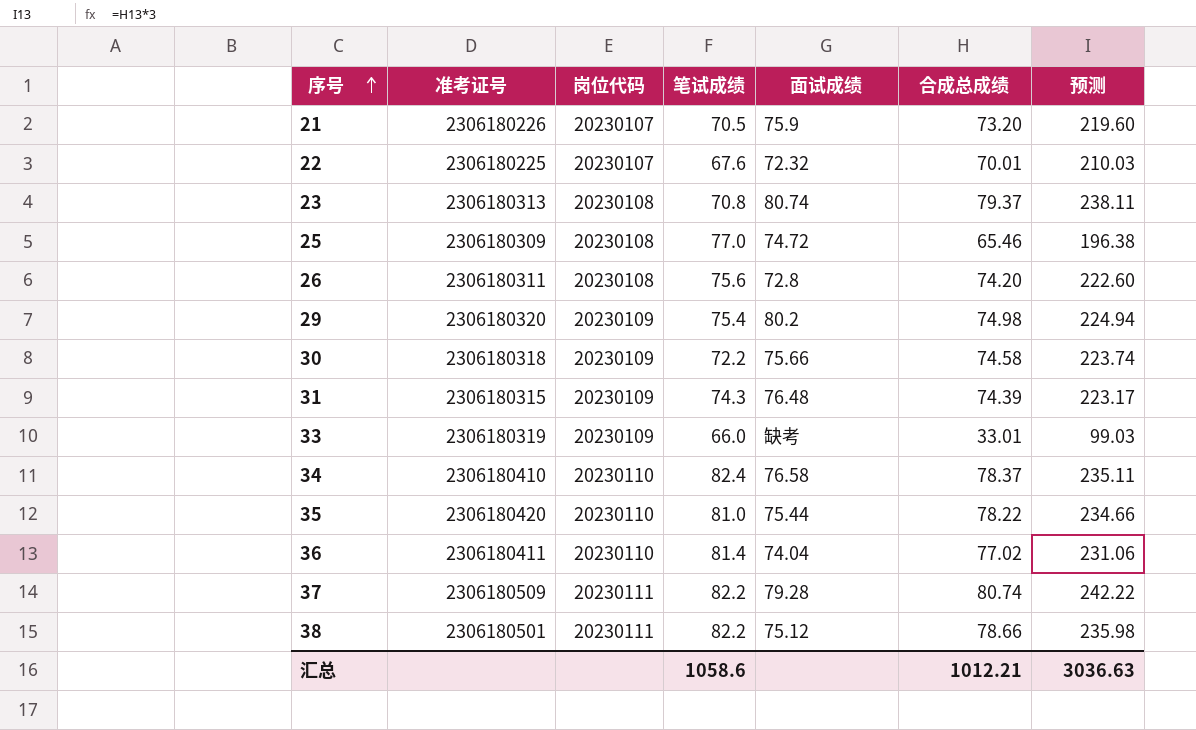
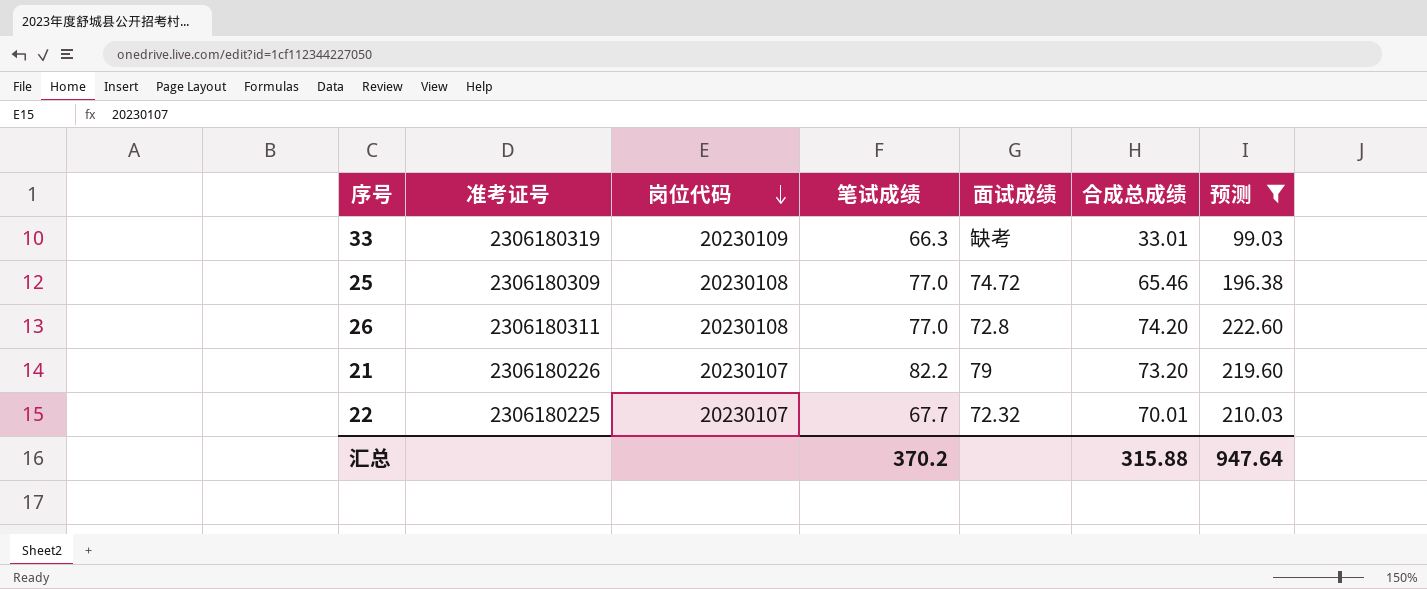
filter: none -> 预测 <= 222.60
row order: 序号 ascending -> 岗位代码 descending
33 | 笔试成绩: 66.0 -> 66.3
26 | 笔试成绩: 75.6 -> 77.0
21 | 笔试成绩: 70.5 -> 82.2
21 | 面试成绩: 75.9 -> 79
22 | 笔试成绩: 67.6 -> 67.7
汇总 | 笔试成绩: 1058.6 -> 370.2
汇总 | 合成总成绩: 1012.21 -> 315.88
汇总 | 预测: 3036.63 -> 947.64

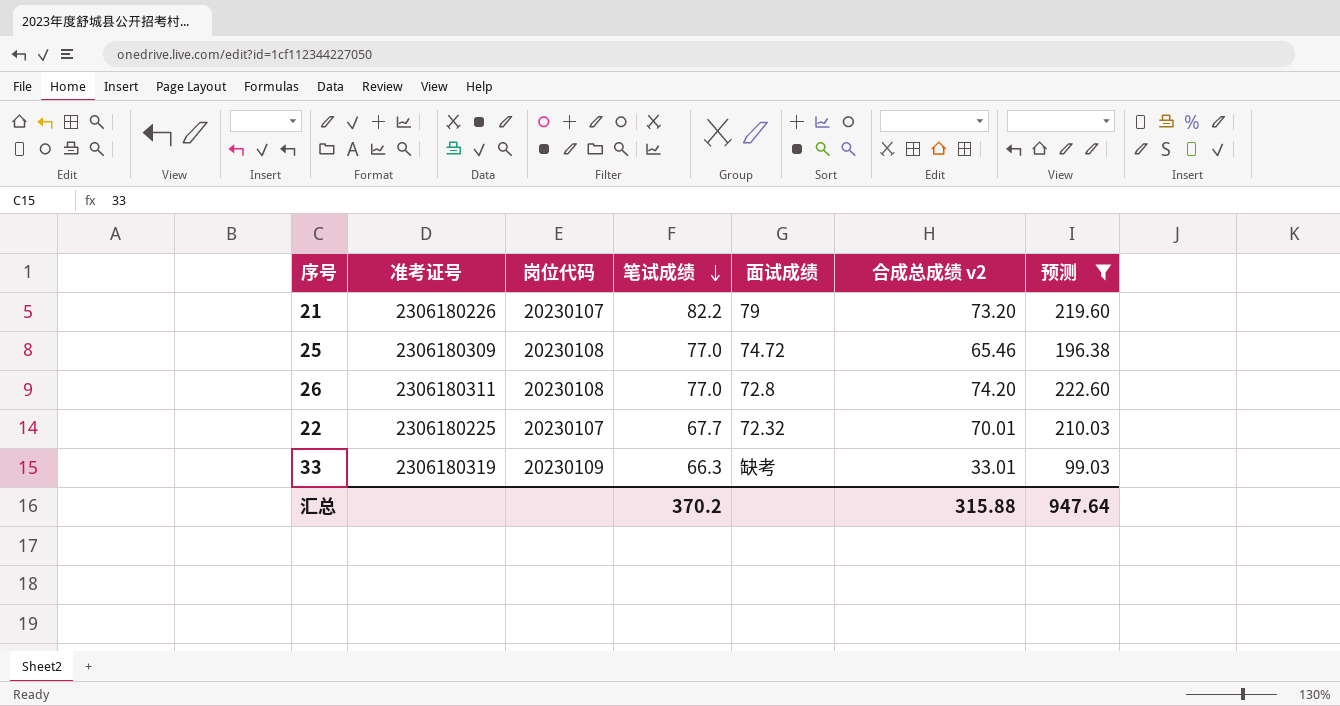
row order: 岗位代码 descending -> 笔试成绩 descending
column name: 合成总成绩 -> 合成总成绩 v2

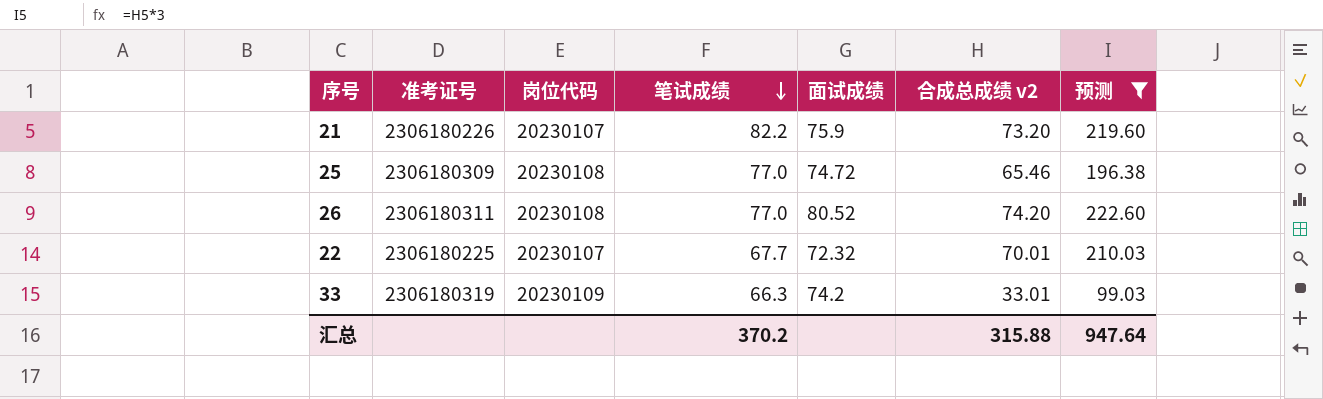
21 | 面试成绩: 79 -> 75.9
26 | 面试成绩: 72.8 -> 80.52
33 | 面试成绩: 缺考 -> 74.2

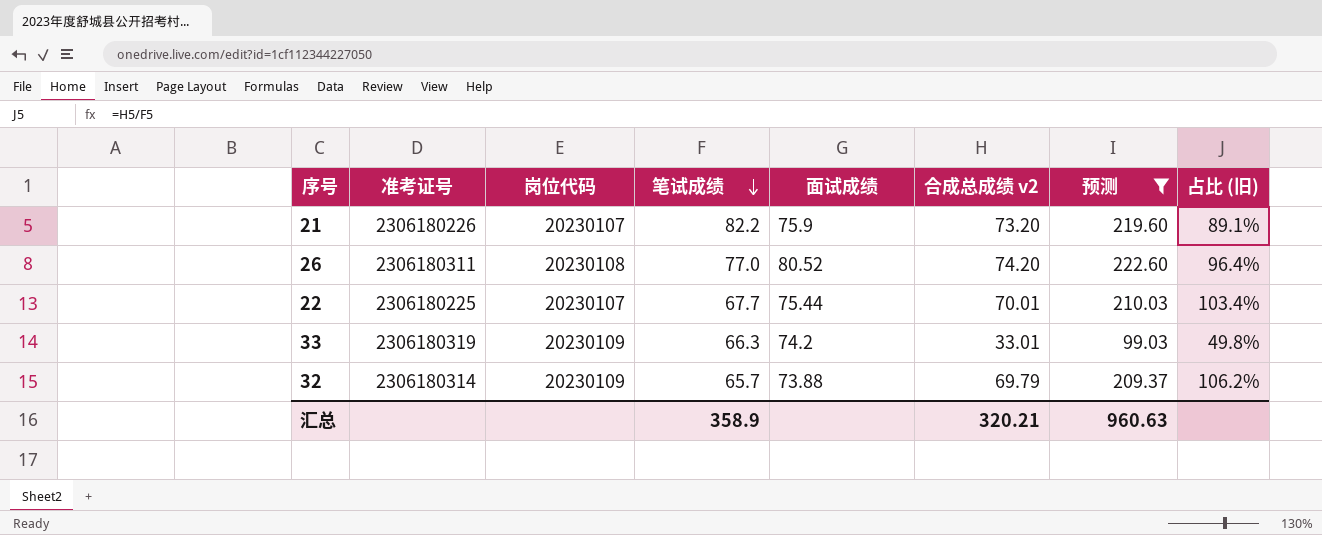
column 占比 (旧) | formula: none -> [合成总成绩 v2] / [笔试成绩]
row 25: 2306180309 | 20230108 | 77.0 | 74.72 | 65.46 | 196.38 -> none
22 | 面试成绩: 72.32 -> 75.44
row 32: none -> 2306180314 | 20230109 | 65.7 | 73.88 | 69.79 | 209.37 | 106.2%
汇总 | 笔试成绩: 370.2 -> 358.9
汇总 | 合成总成绩 v2: 315.88 -> 320.21
汇总 | 预测: 947.64 -> 960.63

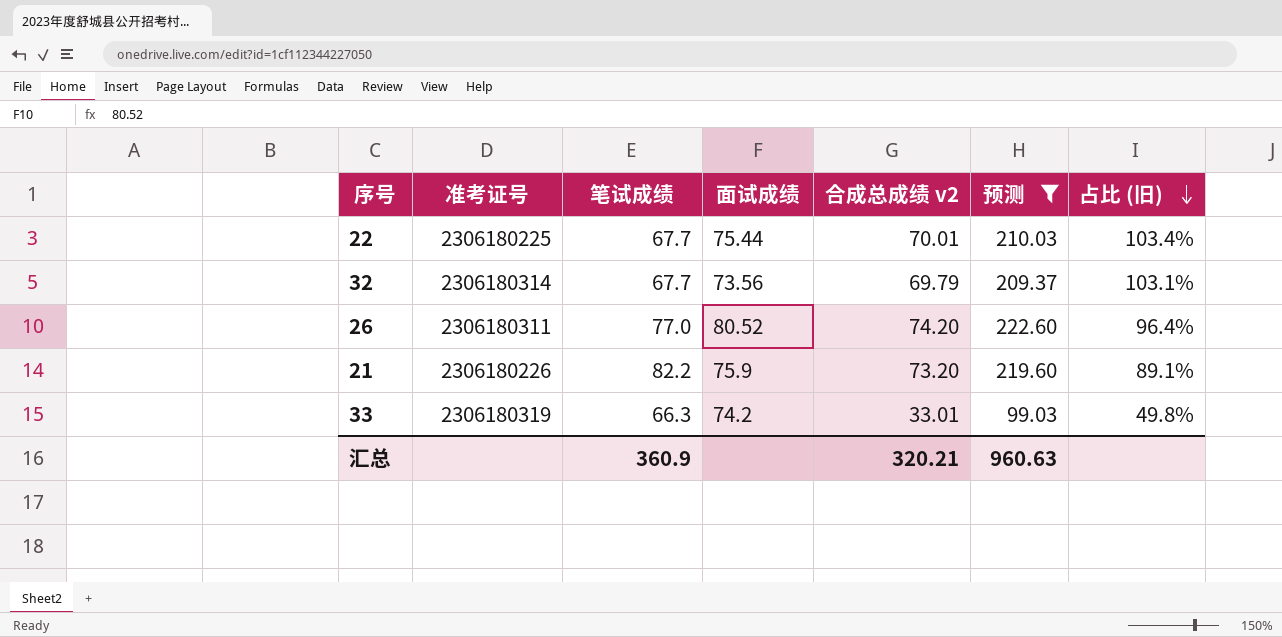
row order: 笔试成绩 descending -> 占比 (旧) descending
column 岗位代码 | position: 3 -> none
32 | 笔试成绩: 65.7 -> 67.7
32 | 面试成绩: 73.88 -> 73.56
32 | 占比 (旧): 106.2% -> 103.1%
汇总 | 笔试成绩: 358.9 -> 360.9

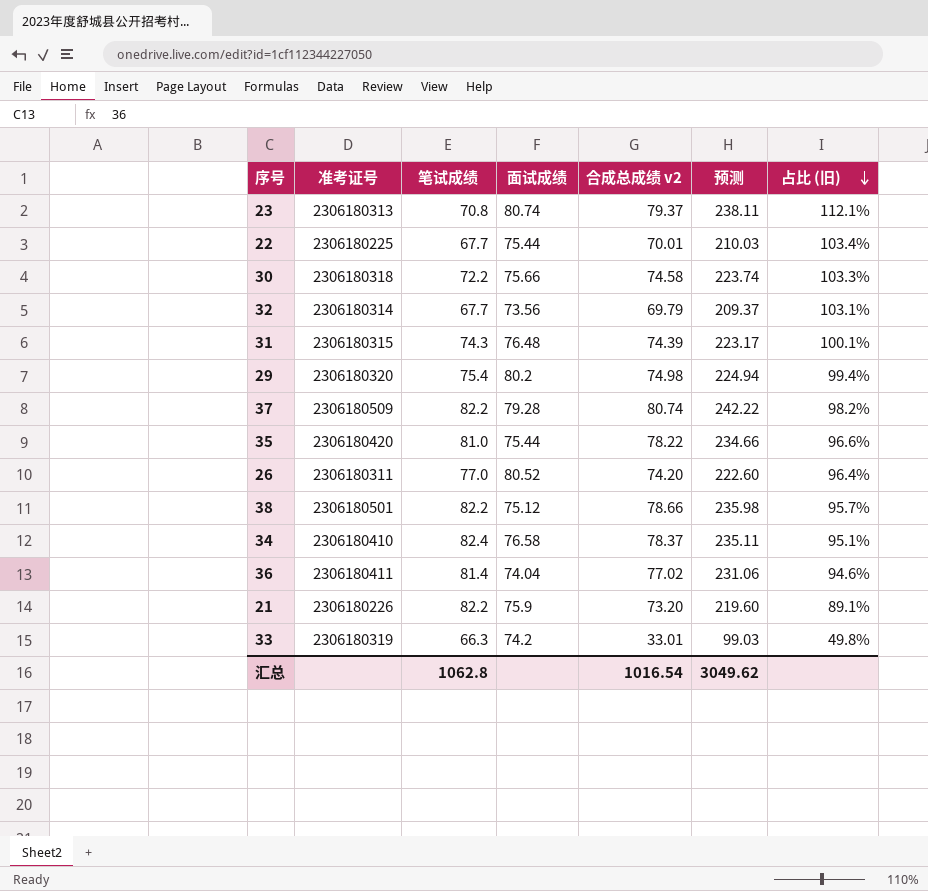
filter: 预测 <= 222.60 -> none
汇总 | 笔试成绩: 360.9 -> 1062.8
汇总 | 合成总成绩 v2: 320.21 -> 1016.54
汇总 | 预测: 960.63 -> 3049.62

